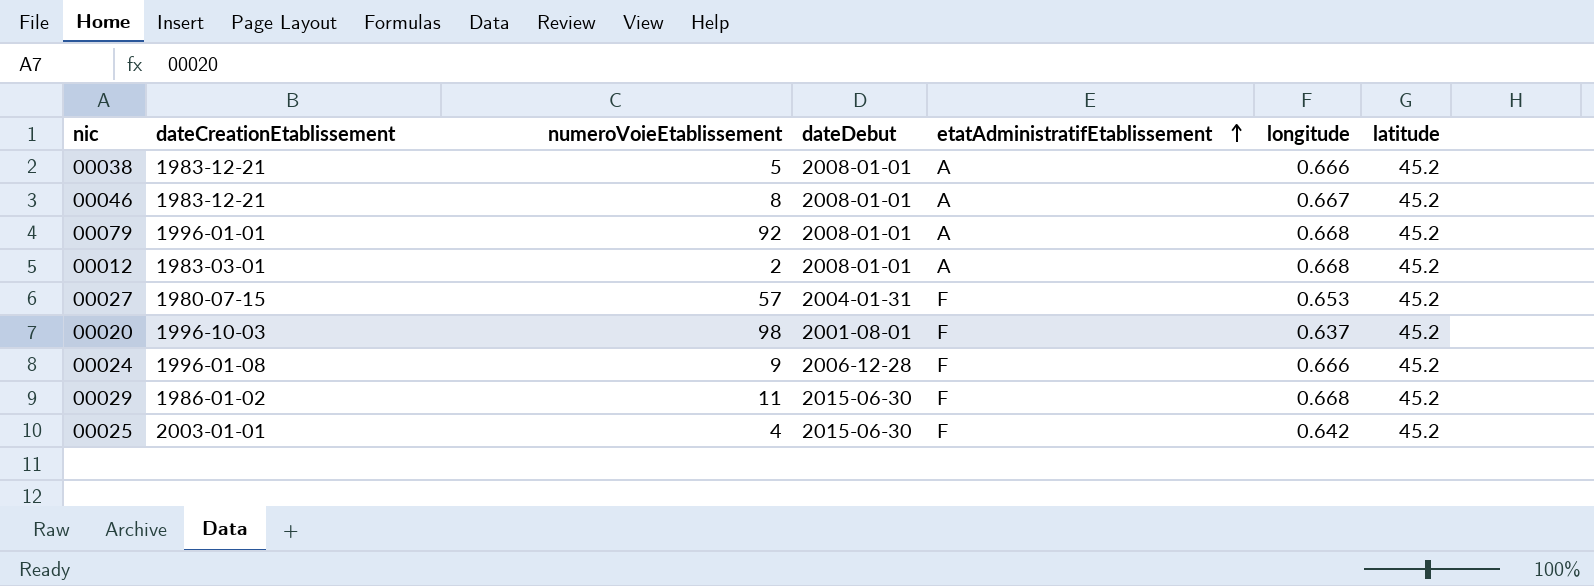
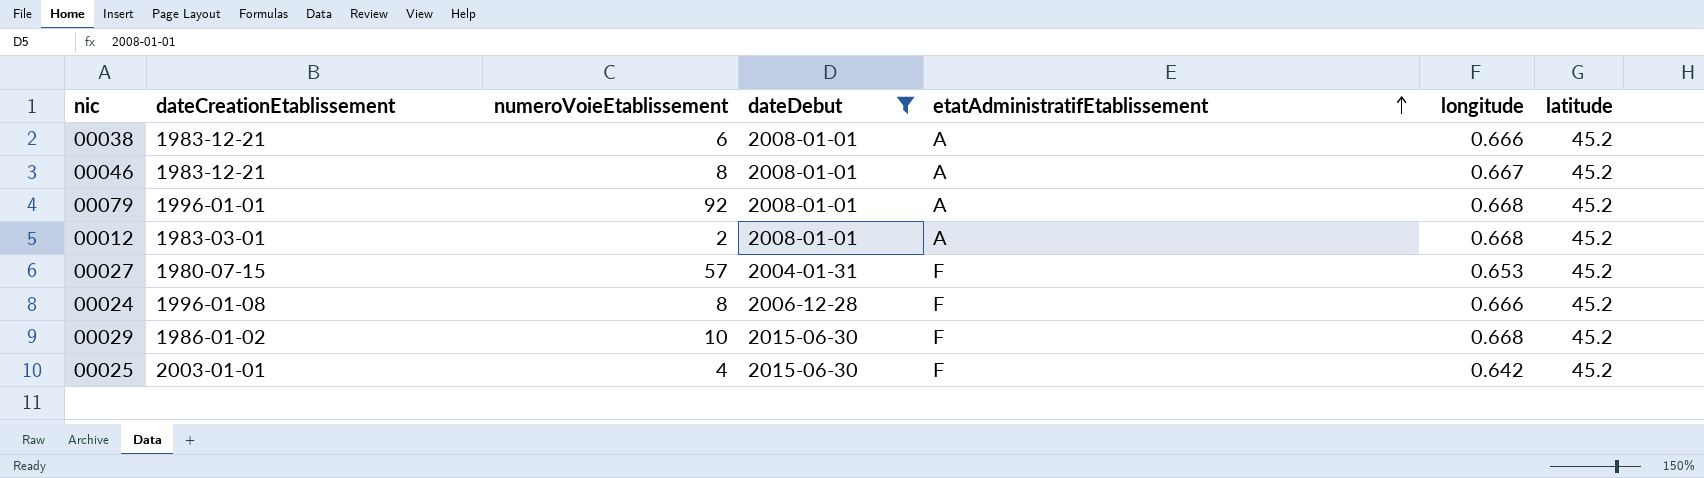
filter: none -> dateDebut != 2001-08-01
00038 | numeroVoieEtablissement: 5 -> 6
00024 | numeroVoieEtablissement: 9 -> 8
00029 | numeroVoieEtablissement: 11 -> 10

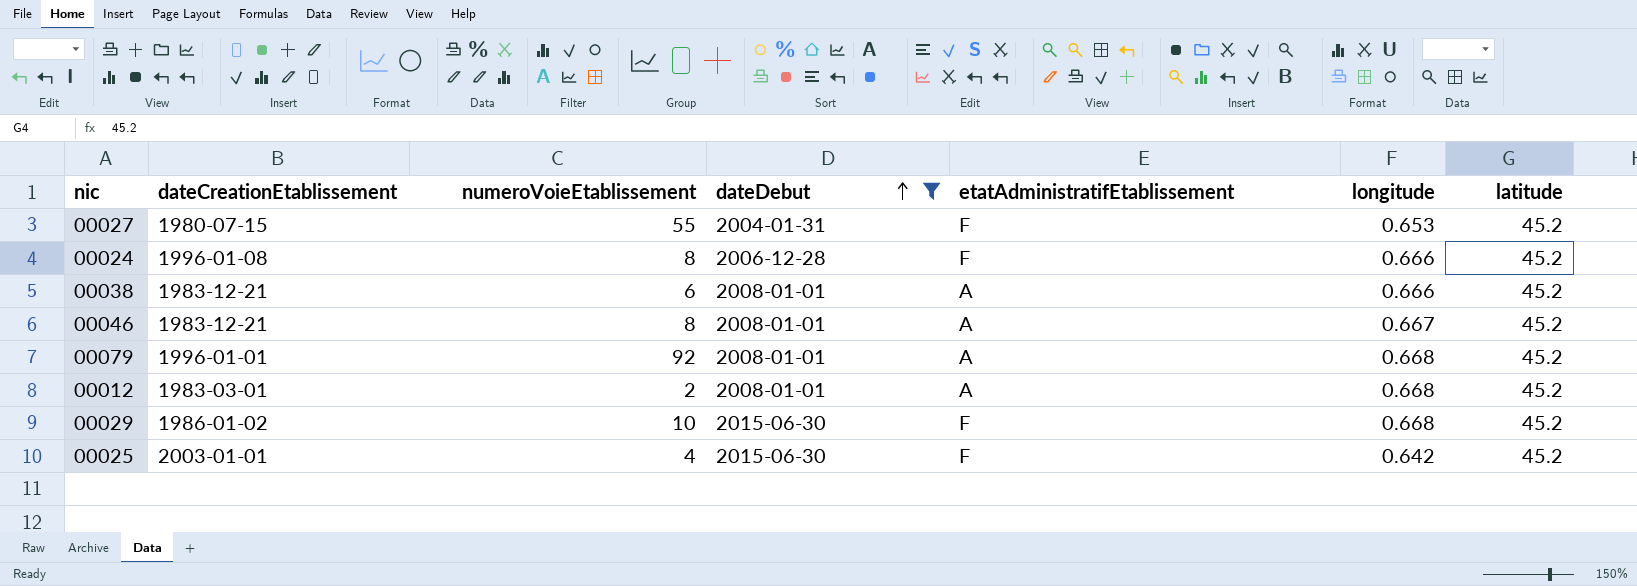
row order: etatAdministratifEtablissement ascending -> dateDebut ascending
00027 | numeroVoieEtablissement: 57 -> 55

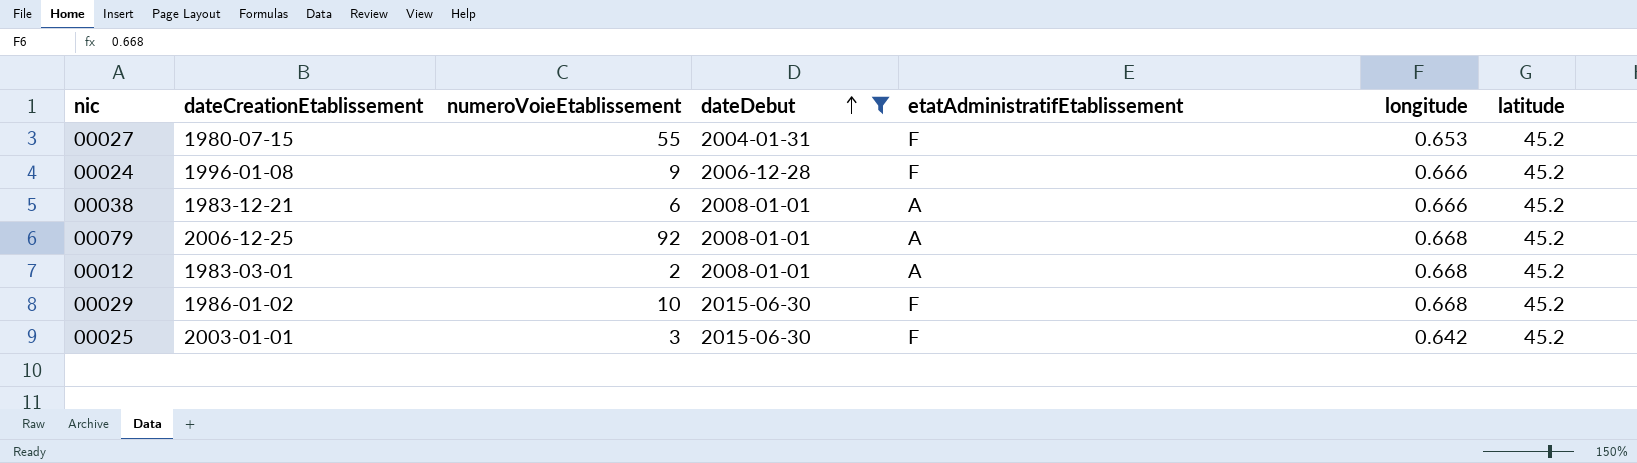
row 00046: 1983-12-21 | 8 | 2008-01-01 | A | 0.667 | 45.2 -> none
00024 | numeroVoieEtablissement: 8 -> 9
00079 | dateCreationEtablissement: 1996-01-01 -> 2006-12-25
00025 | numeroVoieEtablissement: 4 -> 3

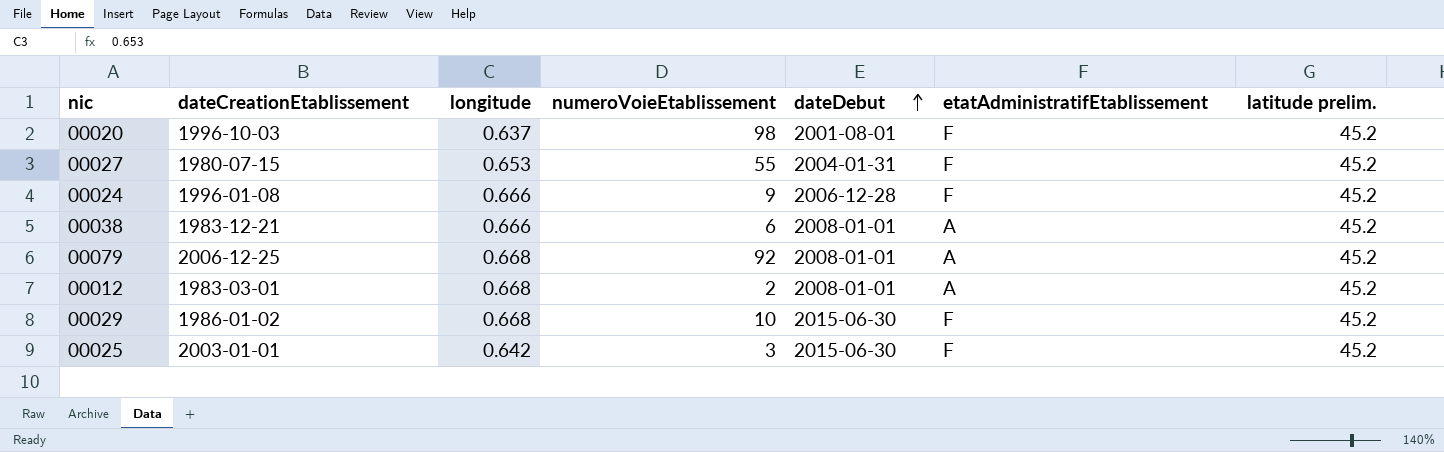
filter: dateDebut != 2001-08-01 -> none
column longitude | position: 6 -> 3
column name: latitude -> latitude prelim.

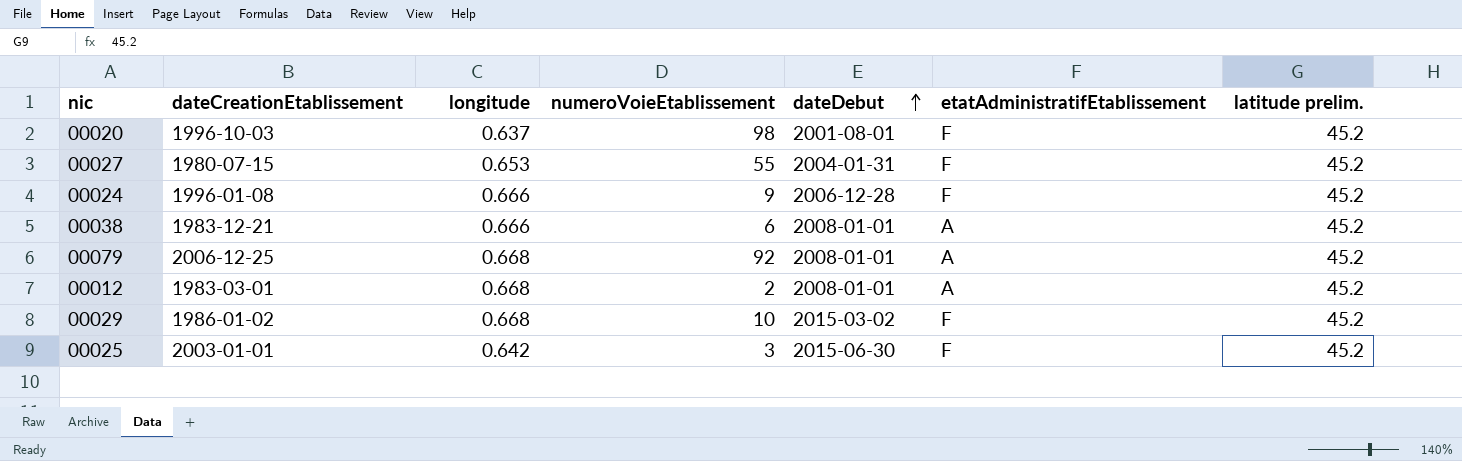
00029 | dateDebut: 2015-06-30 -> 2015-03-02

